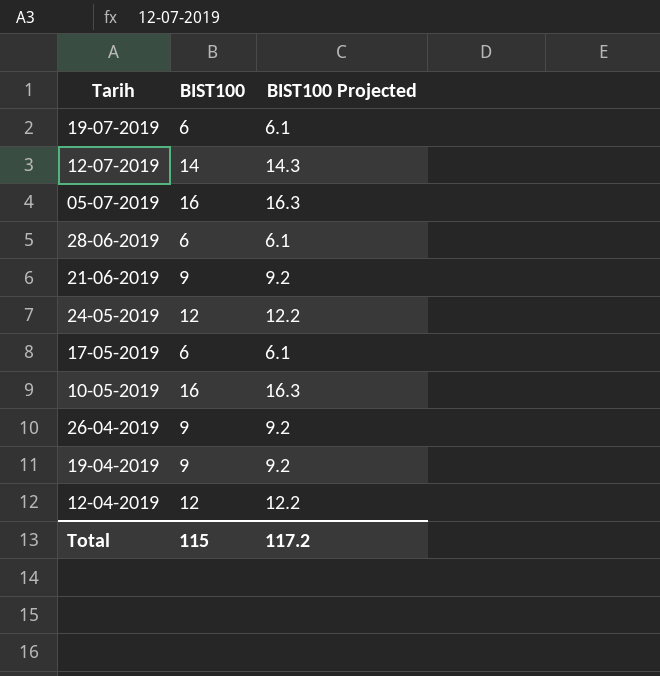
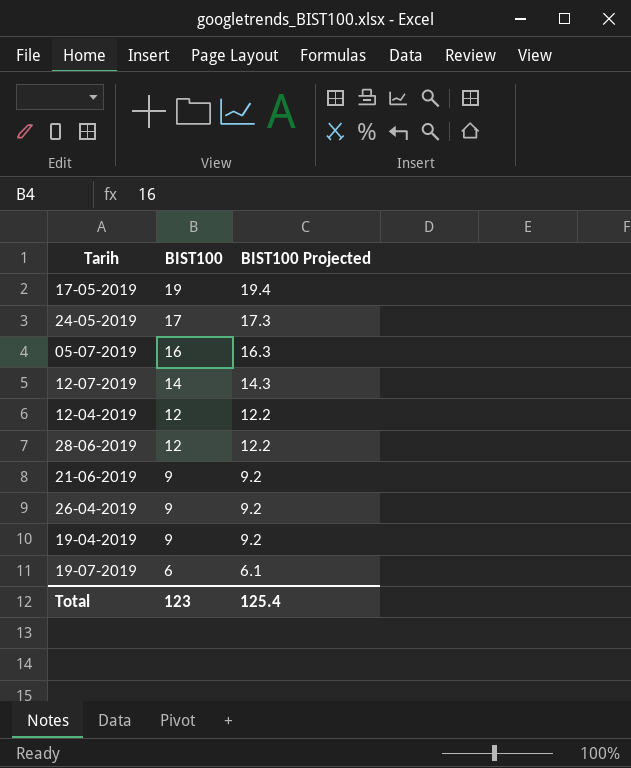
row order: Tarih descending -> BIST100 descending
row 10-05-2019: 16 | 16.3 -> none
17-05-2019 | BIST100: 6 -> 19
17-05-2019 | BIST100 Projected: 6.1 -> 19.4
24-05-2019 | BIST100: 12 -> 17
24-05-2019 | BIST100 Projected: 12.2 -> 17.3
28-06-2019 | BIST100: 6 -> 12
28-06-2019 | BIST100 Projected: 6.1 -> 12.2
Total | BIST100: 115 -> 123
Total | BIST100 Projected: 117.2 -> 125.4

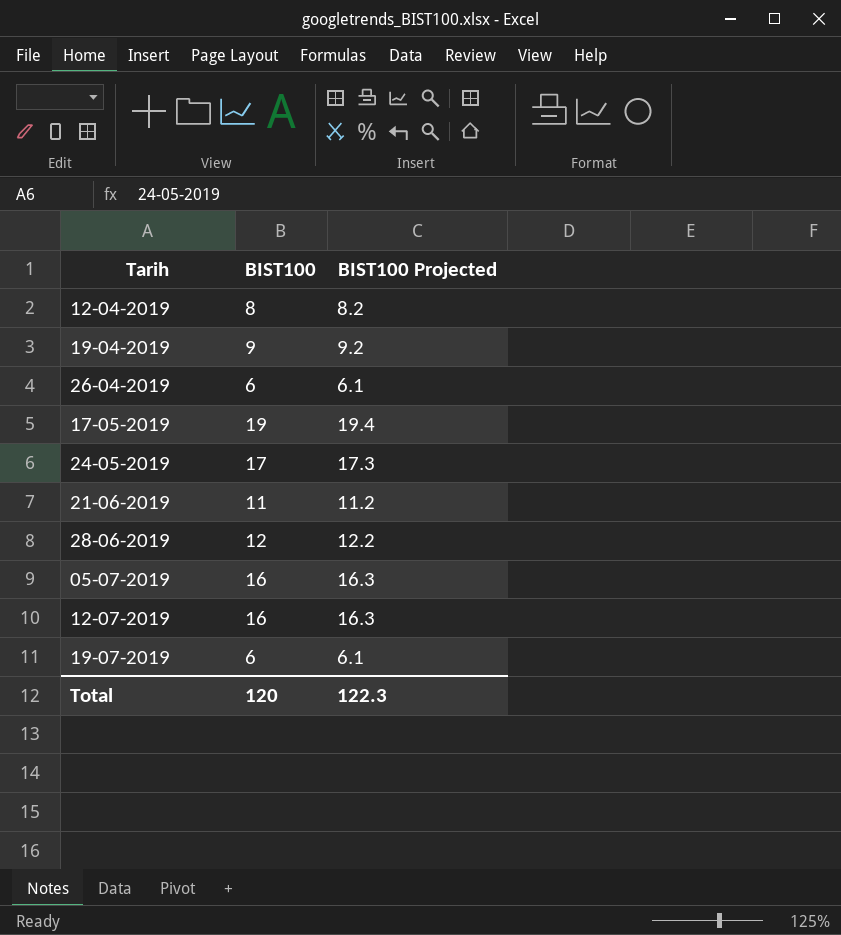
row order: BIST100 descending -> Tarih ascending
12-04-2019 | BIST100: 12 -> 8
12-04-2019 | BIST100 Projected: 12.2 -> 8.2
26-04-2019 | BIST100: 9 -> 6
26-04-2019 | BIST100 Projected: 9.2 -> 6.1
21-06-2019 | BIST100: 9 -> 11
21-06-2019 | BIST100 Projected: 9.2 -> 11.2
12-07-2019 | BIST100: 14 -> 16
12-07-2019 | BIST100 Projected: 14.3 -> 16.3
Total | BIST100: 123 -> 120
Total | BIST100 Projected: 125.4 -> 122.3

